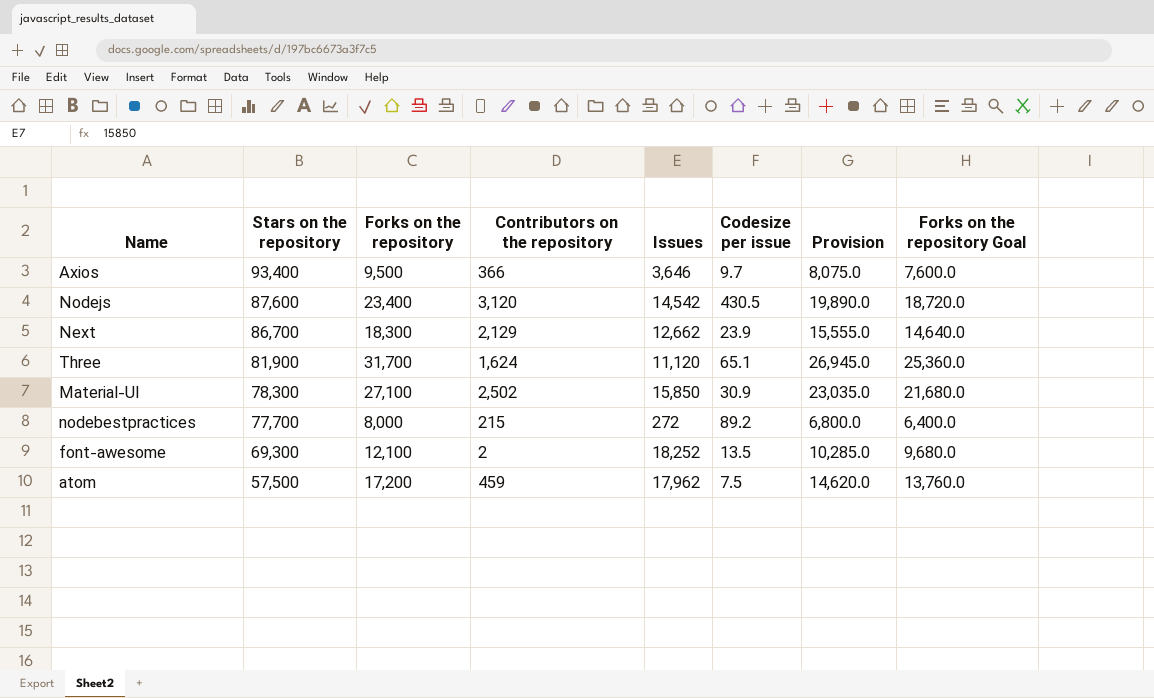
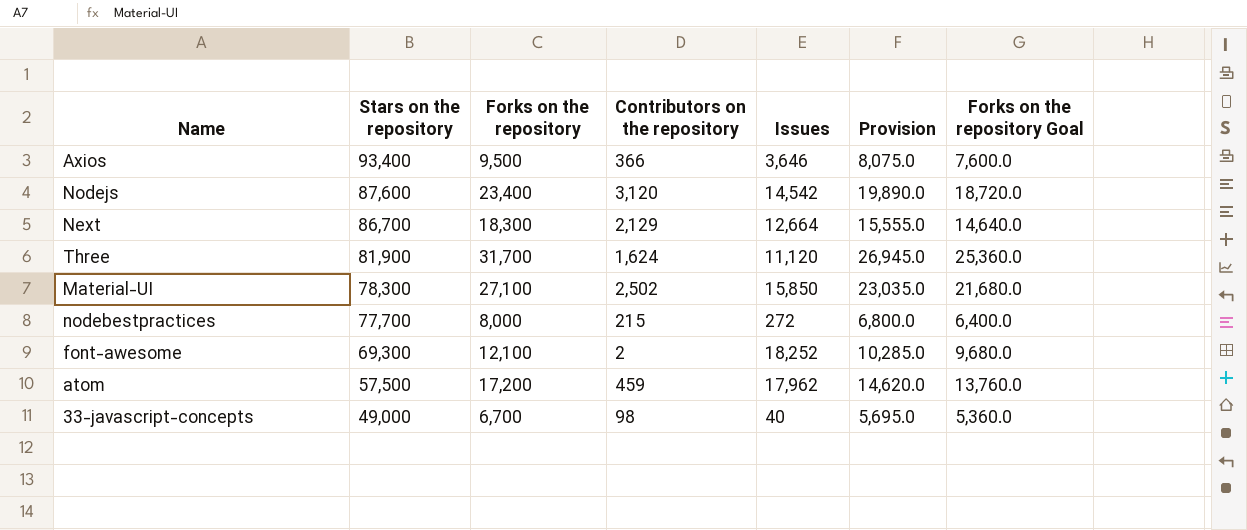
column Codesize per issue | position: 6 -> none
Next | Issues: 12,662 -> 12,664
row 33-javascript-concepts: none -> 49,000 | 6,700 | 98 | 40 | 5,695.0 | 5,360.0

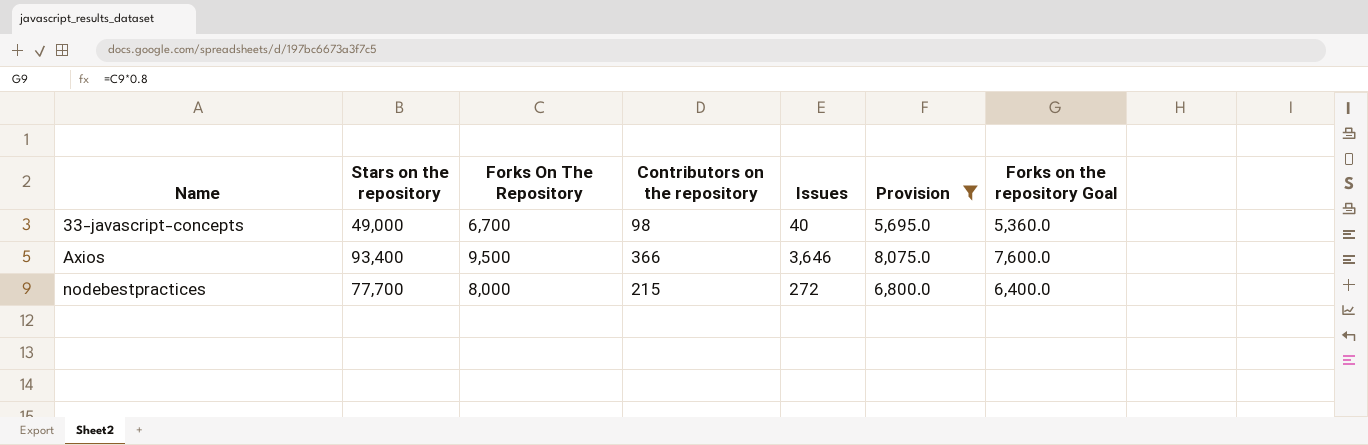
filter: none -> Provision <= 8,075.0
row order: Stars on the repository descending -> Name ascending
column name: Forks on the repository -> Forks On The Repository

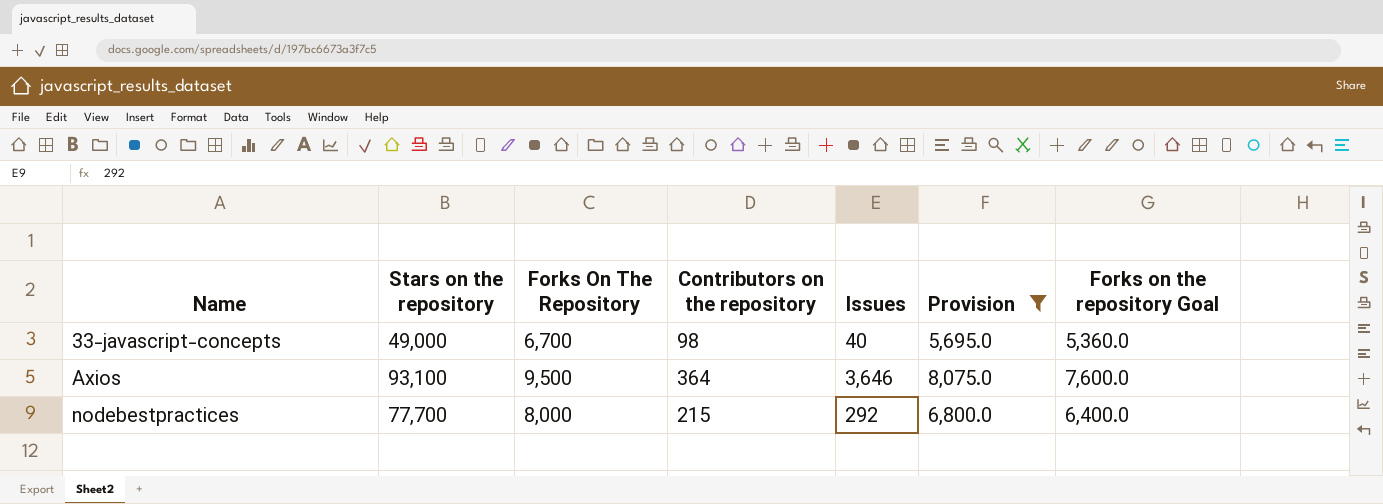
Axios | Stars on the repository: 93,400 -> 93,100
Axios | Contributors on the repository: 366 -> 364
nodebestpractices | Issues: 272 -> 292

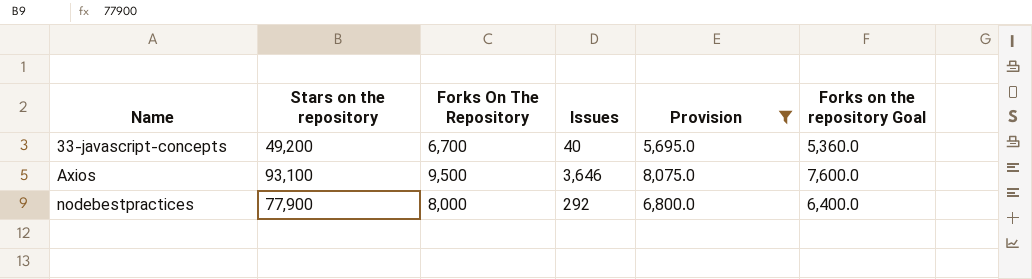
column Contributors on the repository | position: 4 -> none
33-javascript-concepts | Stars on the repository: 49,000 -> 49,200
nodebestpractices | Stars on the repository: 77,700 -> 77,900

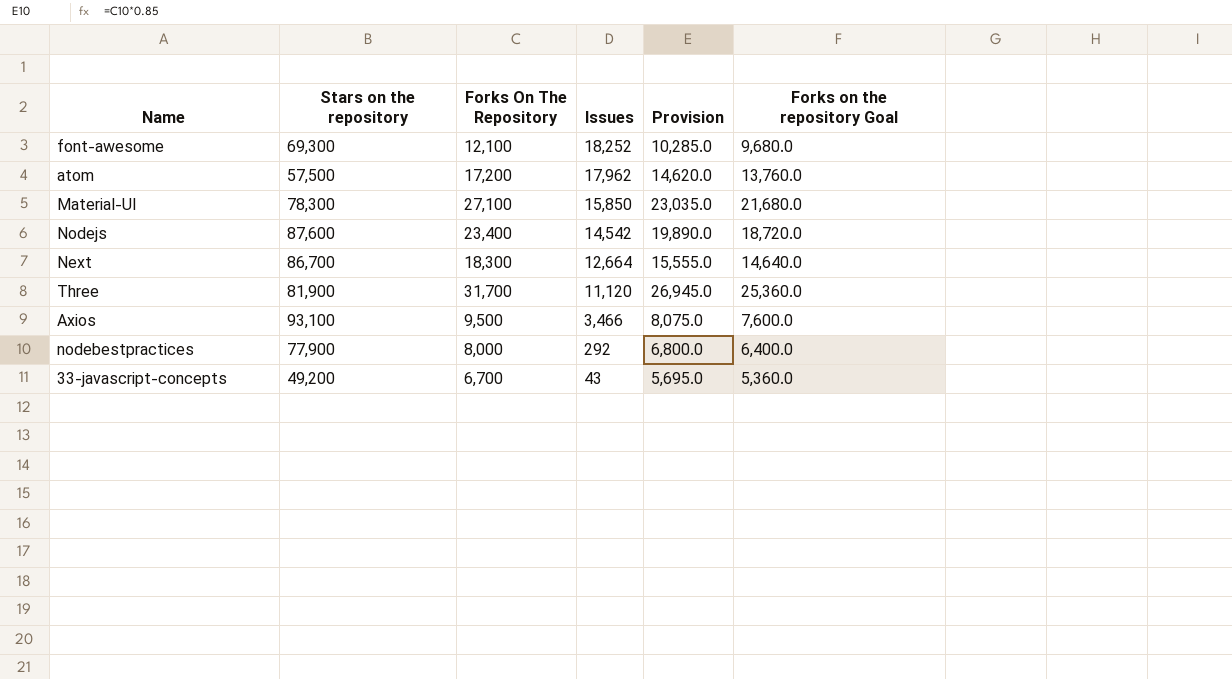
filter: Provision <= 8,075.0 -> none
row order: Name ascending -> Issues descending
Axios | Issues: 3,646 -> 3,466
33-javascript-concepts | Issues: 40 -> 43

